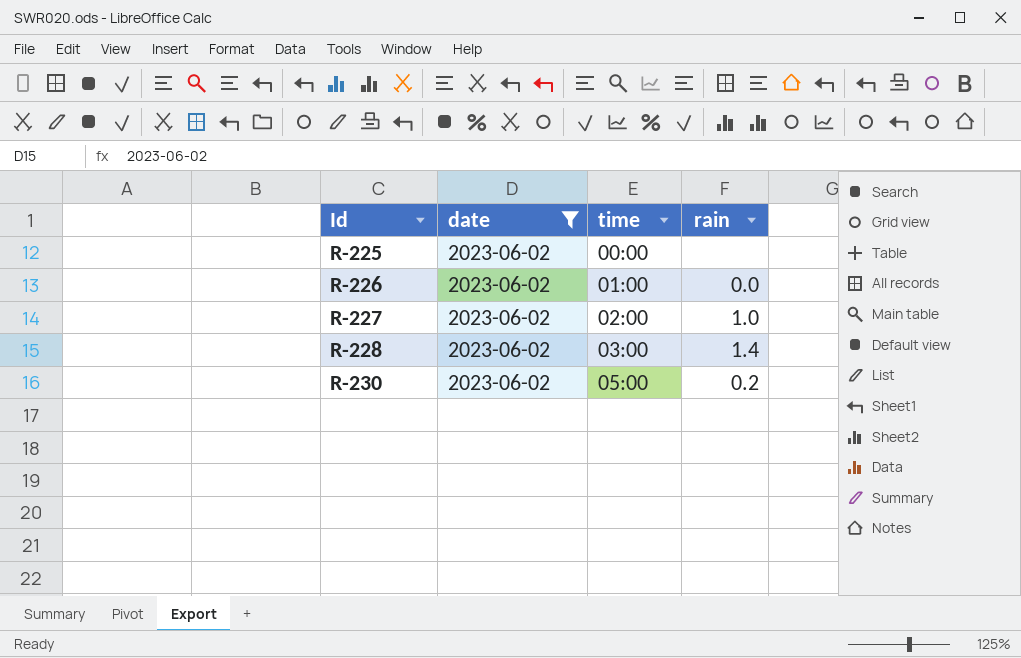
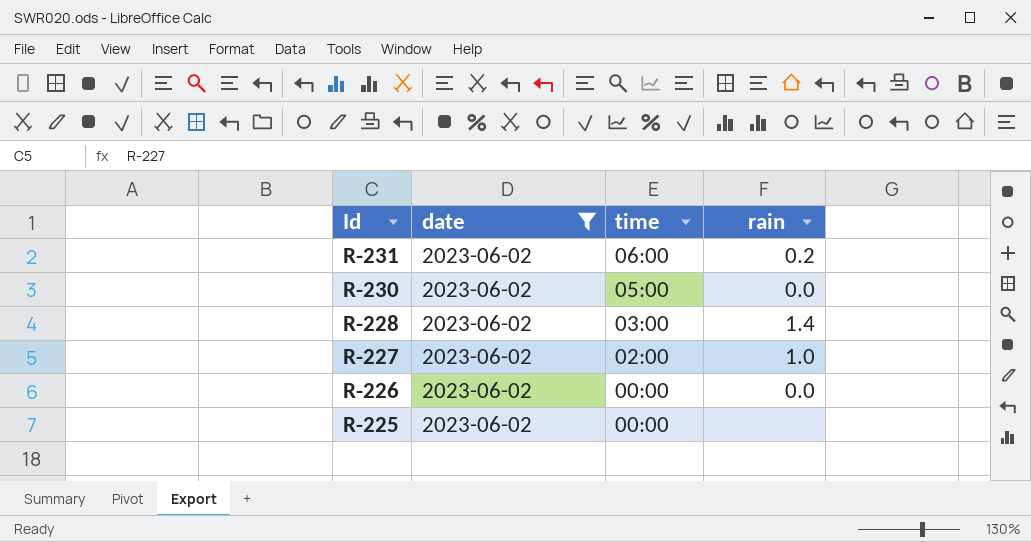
row order: Id ascending -> Id descending
row R-231: none -> 2023-06-02 | 06:00 | 0.2
R-230 | rain: 0.2 -> 0.0
R-226 | time: 01:00 -> 00:00

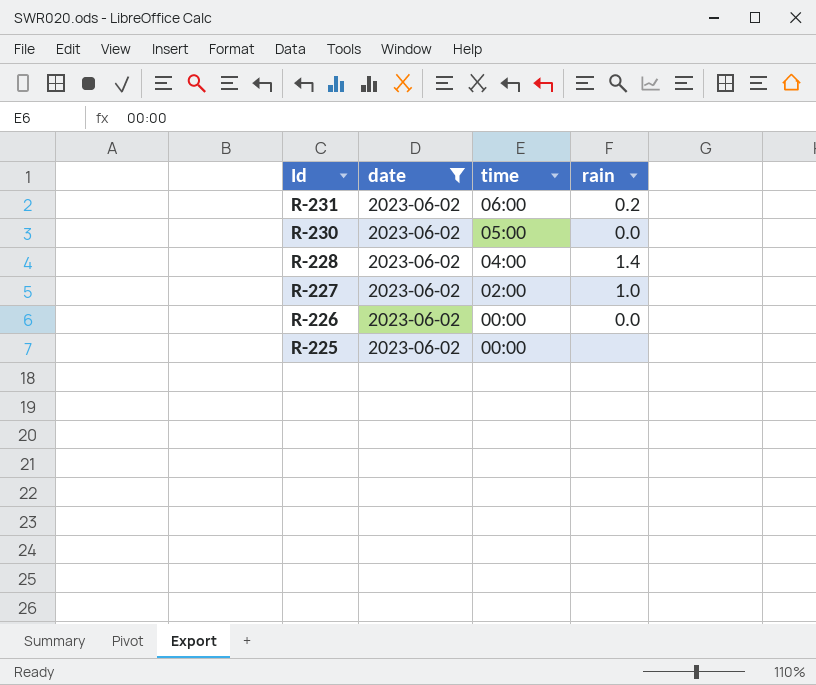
R-228 | time: 03:00 -> 04:00

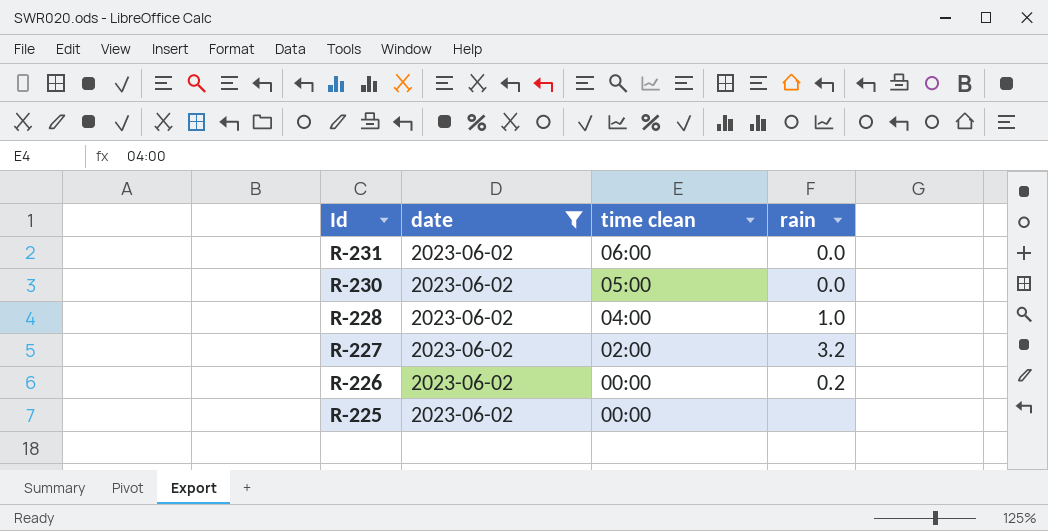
column name: time -> time clean
R-231 | rain: 0.2 -> 0.0
R-228 | rain: 1.4 -> 1.0
R-227 | rain: 1.0 -> 3.2
R-226 | rain: 0.0 -> 0.2

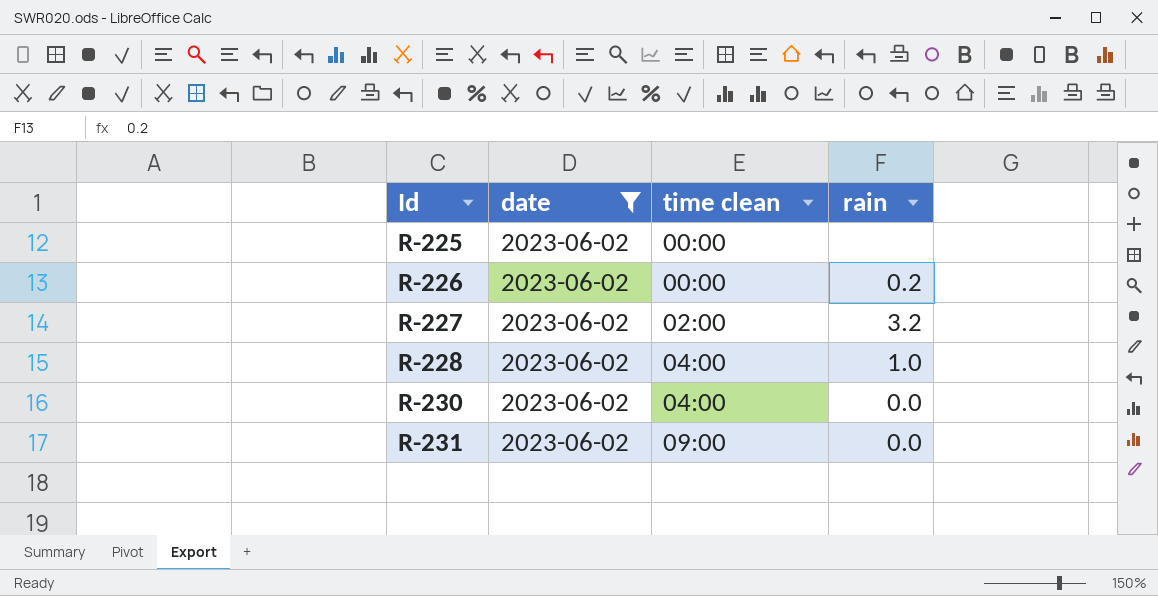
row order: Id descending -> Id ascending
R-230 | time clean: 05:00 -> 04:00
R-231 | time clean: 06:00 -> 09:00

